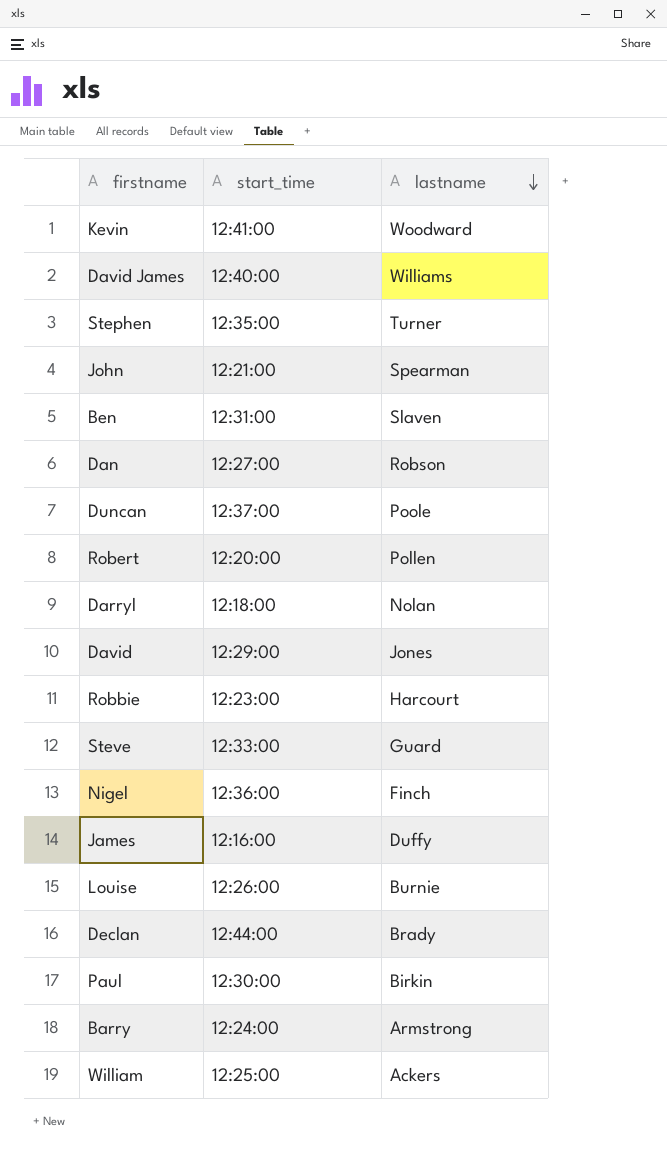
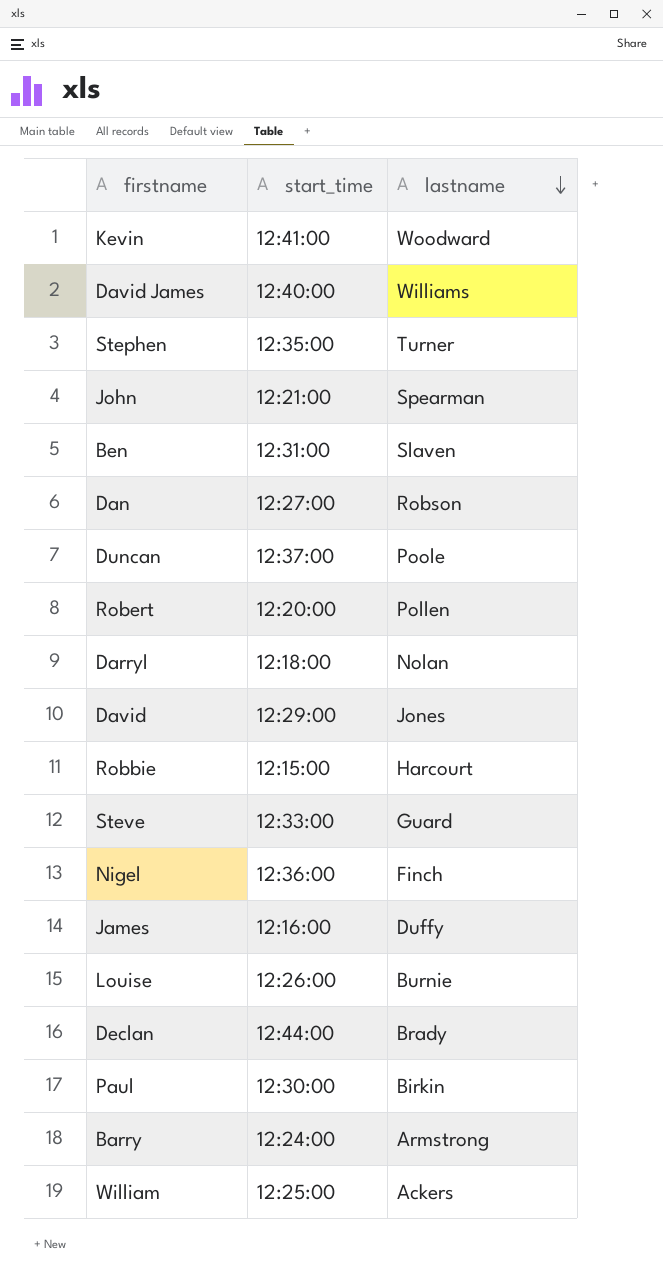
Robbie | start_time: 12:23:00 -> 12:15:00

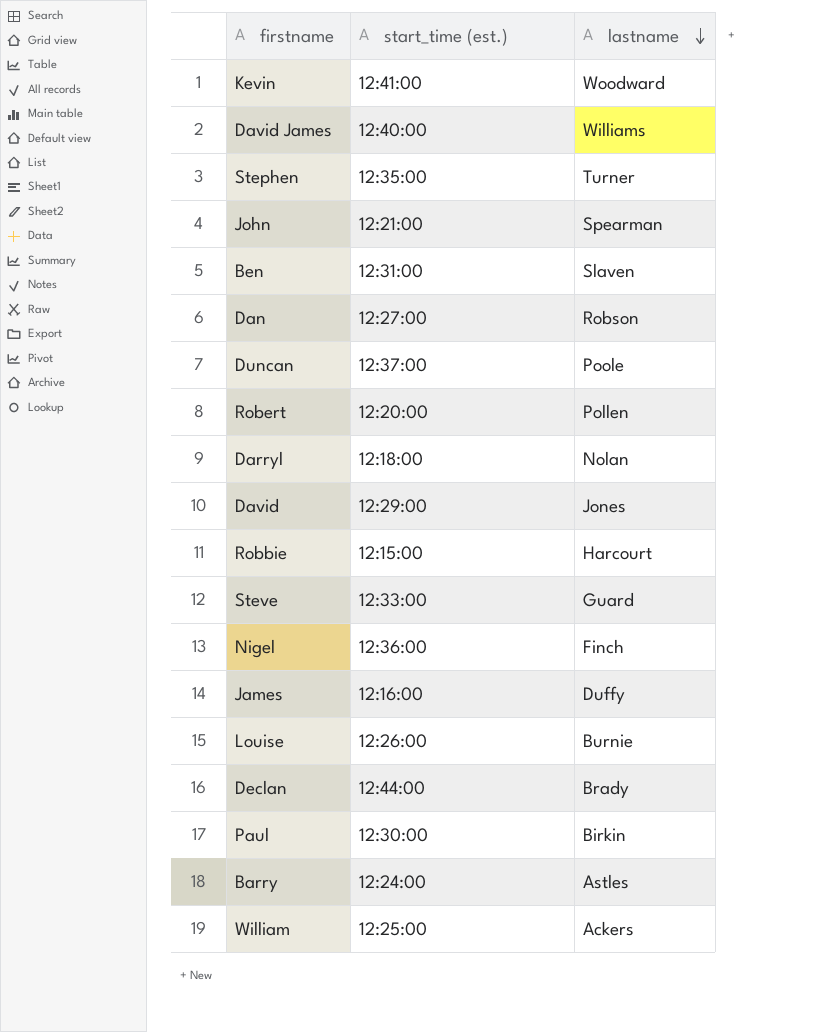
column name: start_time -> start_time (est.)
Barry | lastname: Armstrong -> Astles

